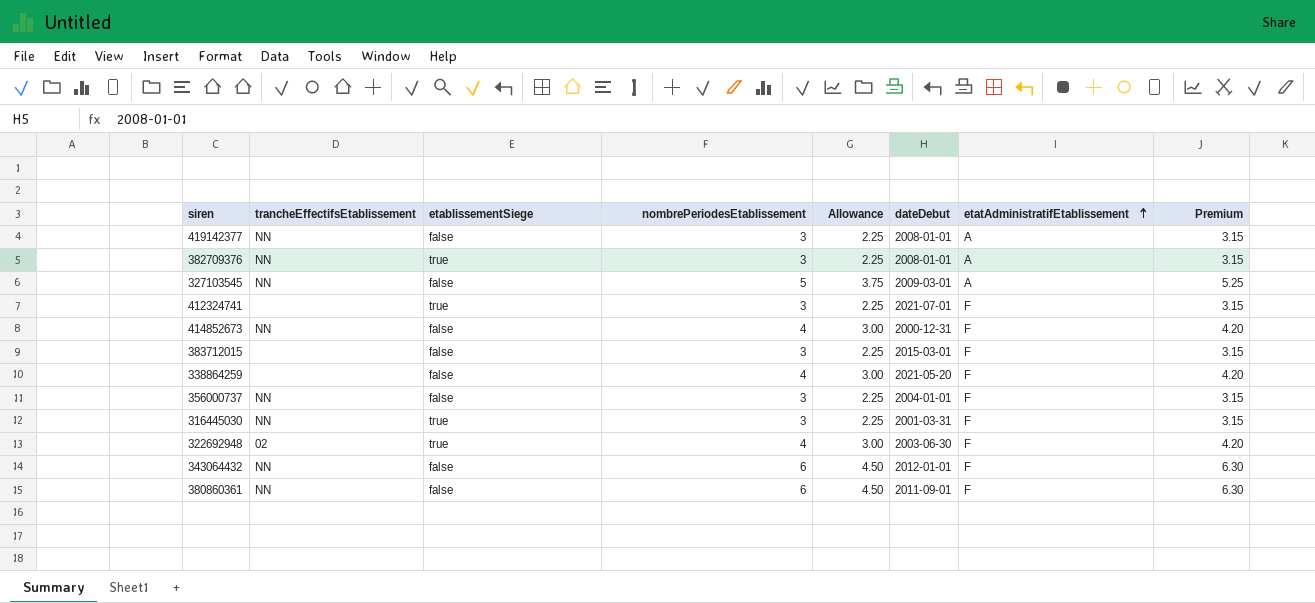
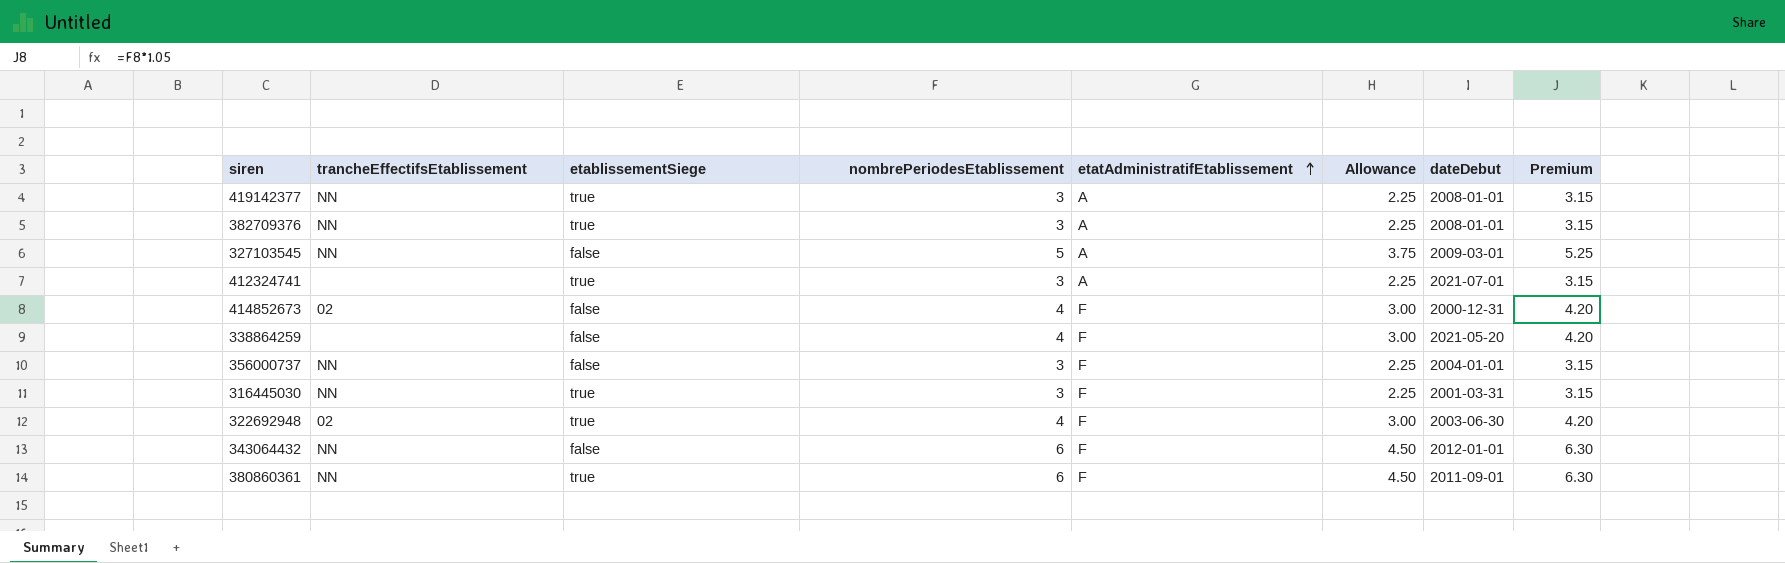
column etatAdministratifEtablissement | position: 7 -> 5
row 383712015: none | false | 3 | 2.25 | 2015-03-01 | F | 3.15 -> none
419142377 | etablissementSiege: false -> true
412324741 | etatAdministratifEtablissement: F -> A
414852673 | trancheEffectifsEtablissement: NN -> 02
380860361 | etablissementSiege: false -> true

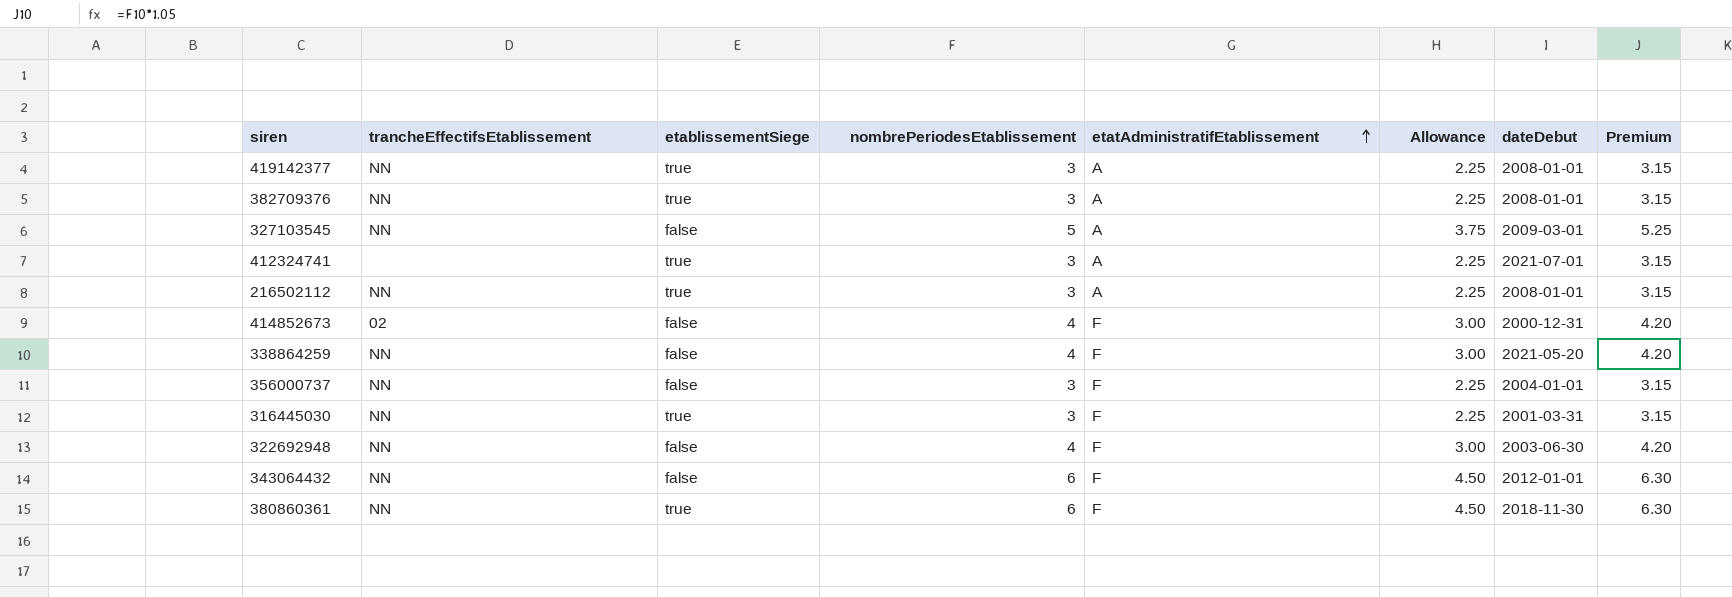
row 216502112: none -> NN | true | 3 | A | 2.25 | 2008-01-01 | 3.15
338864259 | trancheEffectifsEtablissement: none -> NN
322692948 | trancheEffectifsEtablissement: 02 -> NN
322692948 | etablissementSiege: true -> false
380860361 | dateDebut: 2011-09-01 -> 2018-11-30

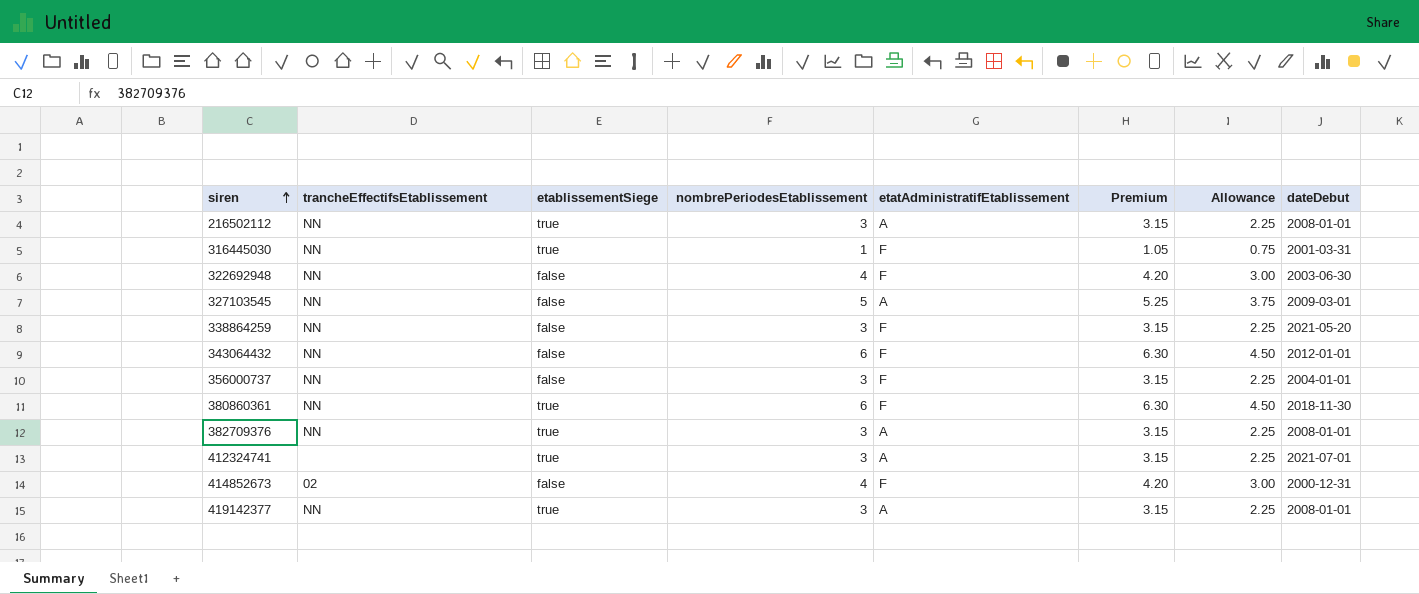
row order: etatAdministratifEtablissement ascending -> siren ascending
column Premium | position: 8 -> 6
316445030 | nombrePeriodesEtablissement: 3 -> 1
316445030 | Premium: 3.15 -> 1.05
316445030 | Allowance: 2.25 -> 0.75
338864259 | nombrePeriodesEtablissement: 4 -> 3
338864259 | Premium: 4.20 -> 3.15
338864259 | Allowance: 3.00 -> 2.25

